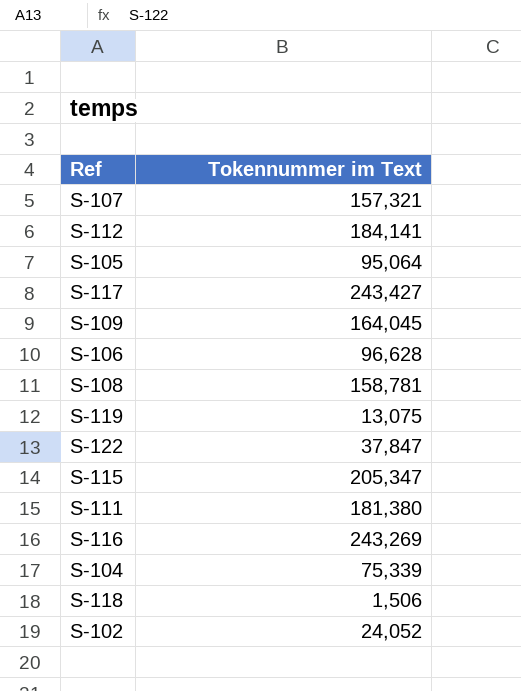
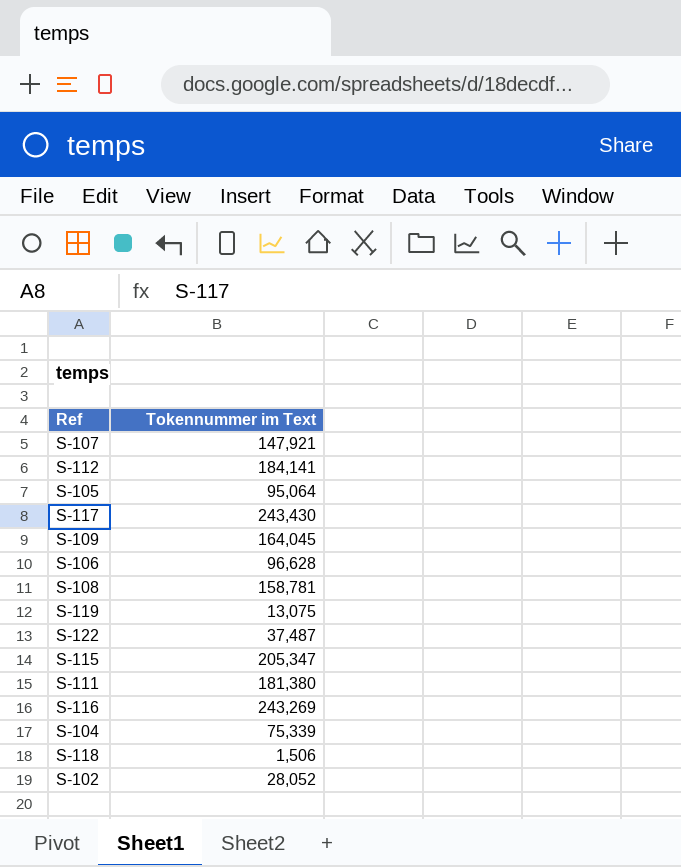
S-107 | Tokennummer im Text: 157,321 -> 147,921
S-117 | Tokennummer im Text: 243,427 -> 243,430
S-122 | Tokennummer im Text: 37,847 -> 37,487
S-102 | Tokennummer im Text: 24,052 -> 28,052

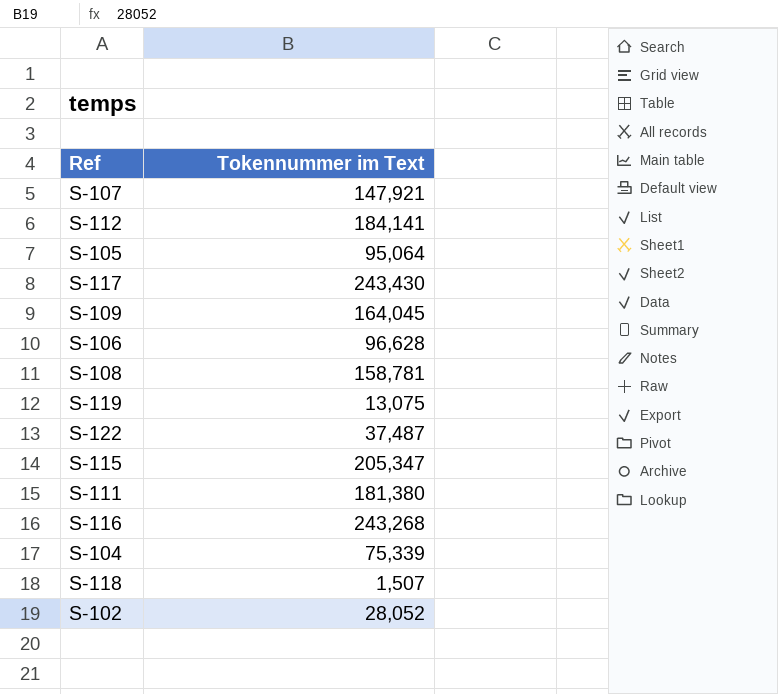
S-116 | Tokennummer im Text: 243,269 -> 243,268
S-118 | Tokennummer im Text: 1,506 -> 1,507

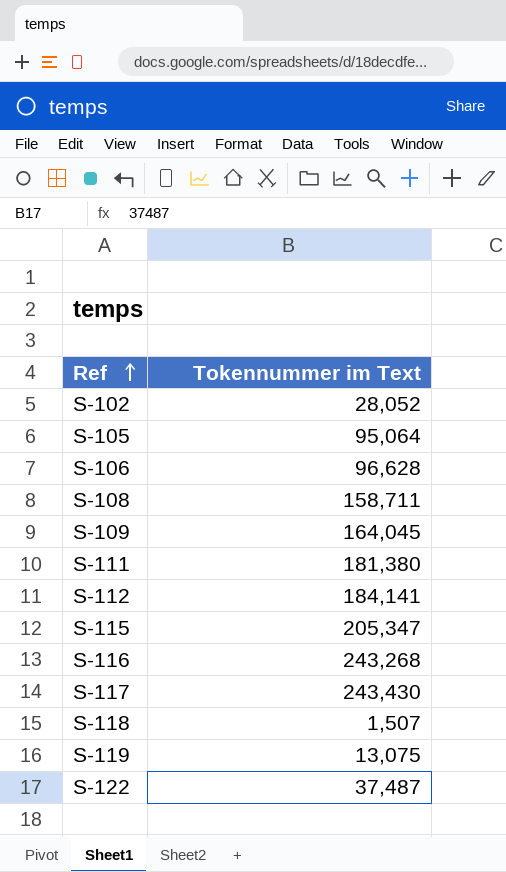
row order: none -> Ref ascending
row S-107: 147,921 -> none
row S-104: 75,339 -> none
S-108 | Tokennummer im Text: 158,781 -> 158,711

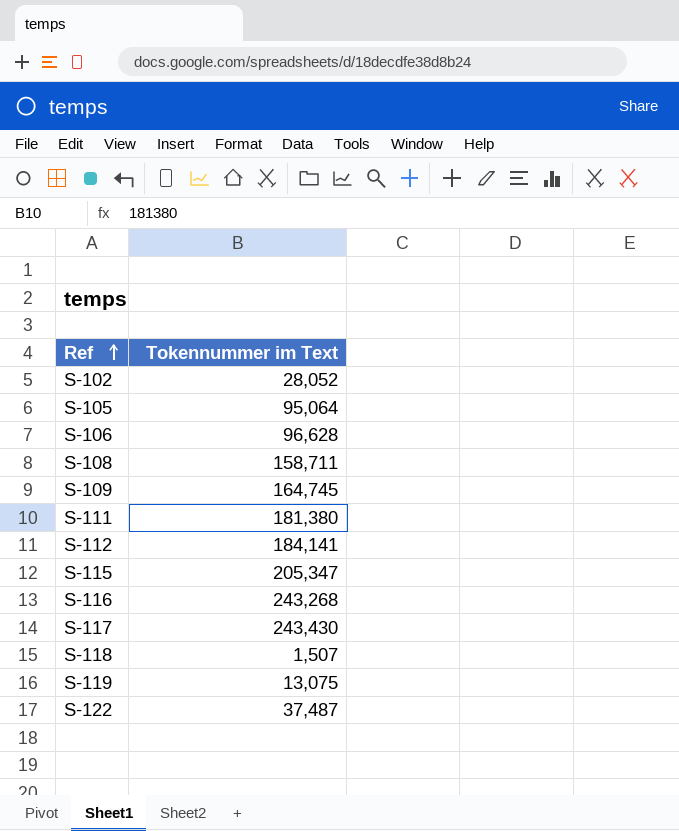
S-109 | Tokennummer im Text: 164,045 -> 164,745

